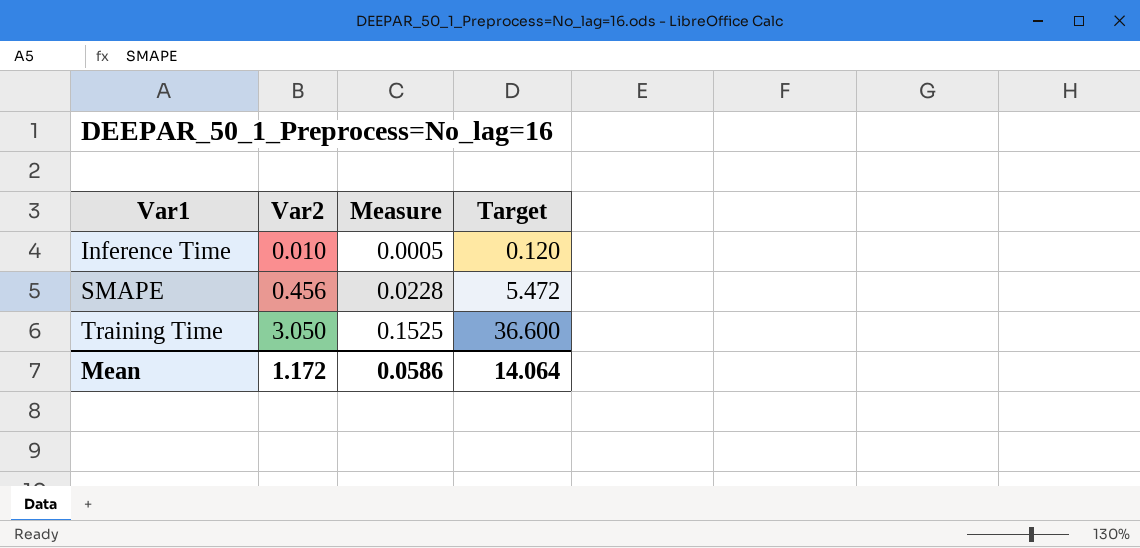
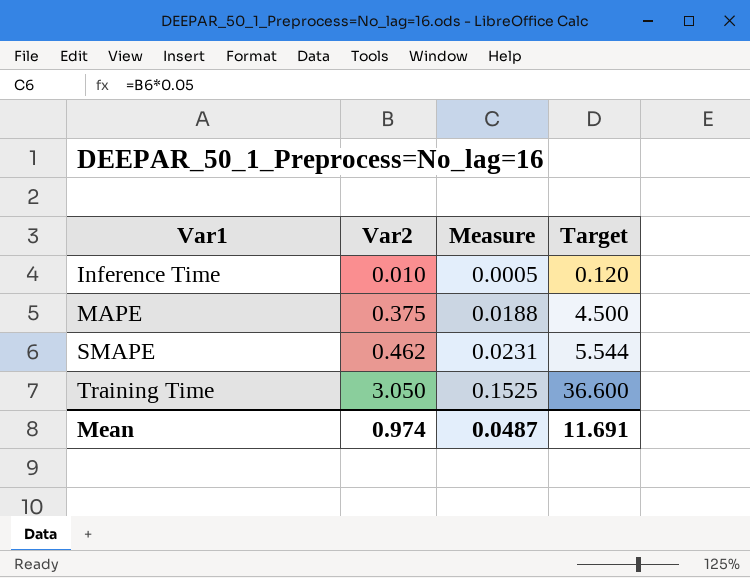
row MAPE: none -> 0.375 | 0.0188 | 4.500
SMAPE | Var2: 0.456 -> 0.462
SMAPE | Measure: 0.0228 -> 0.0231
SMAPE | Target: 5.472 -> 5.544
Mean | Var2: 1.172 -> 0.974
Mean | Measure: 0.0586 -> 0.0487
Mean | Target: 14.064 -> 11.691

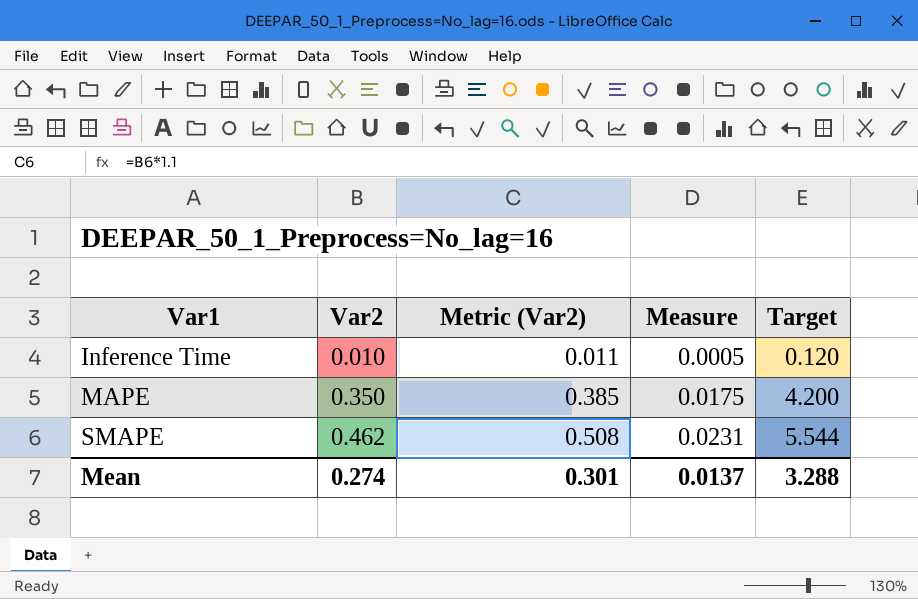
column Metric (Var2) | formula: none -> [Var2] * 1.1
row Training Time: 3.050 | 0.1525 | 36.600 -> none
MAPE | Var2: 0.375 -> 0.350
MAPE | Measure: 0.0188 -> 0.0175
MAPE | Target: 4.500 -> 4.200
Mean | Var2: 0.974 -> 0.274
Mean | Measure: 0.0487 -> 0.0137
Mean | Target: 11.691 -> 3.288

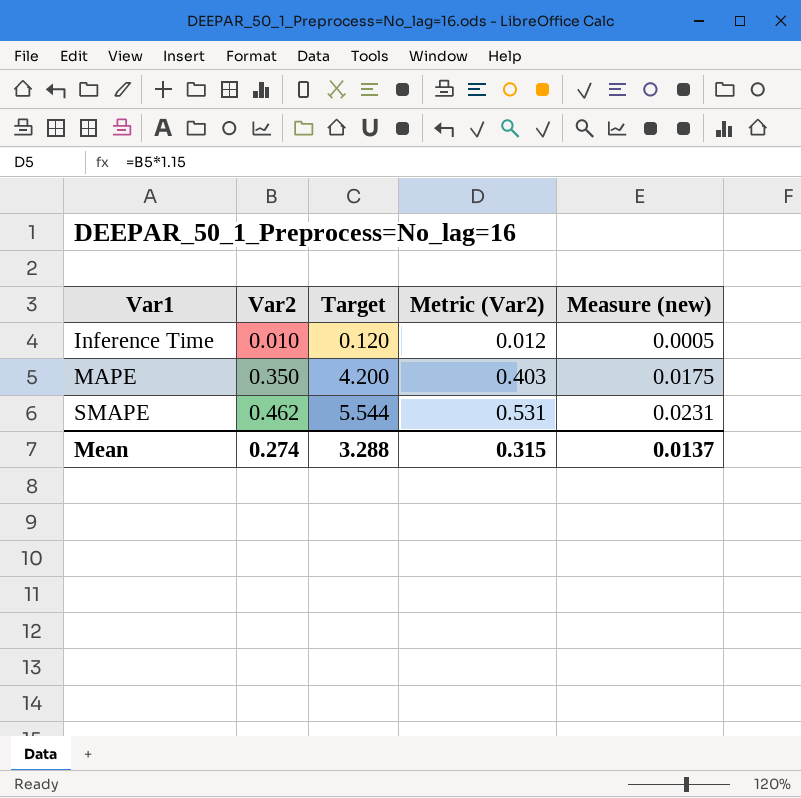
column Target | position: 5 -> 3
column Metric (Var2) | formula: [Var2] * 1.1 -> [Var2] * 1.15
column name: Measure -> Measure (new)
Mean | Metric (Var2): 0.301 -> 0.315

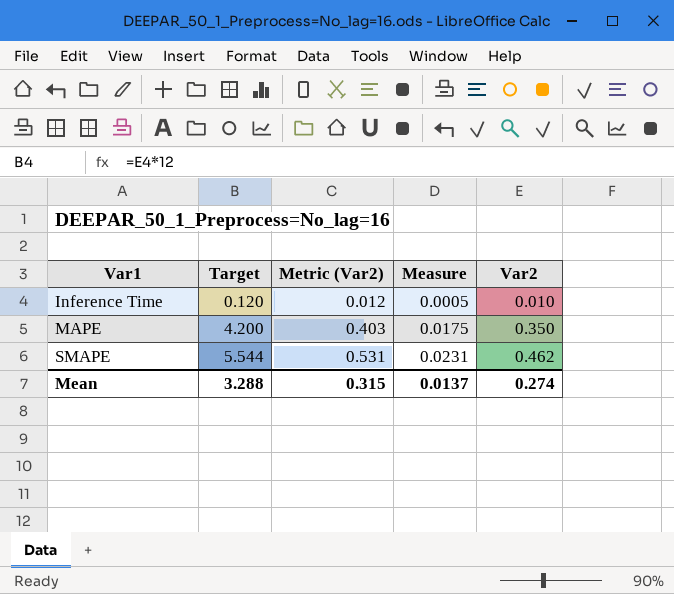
column name: Measure (new) -> Measure
column Var2 | position: 2 -> 5

